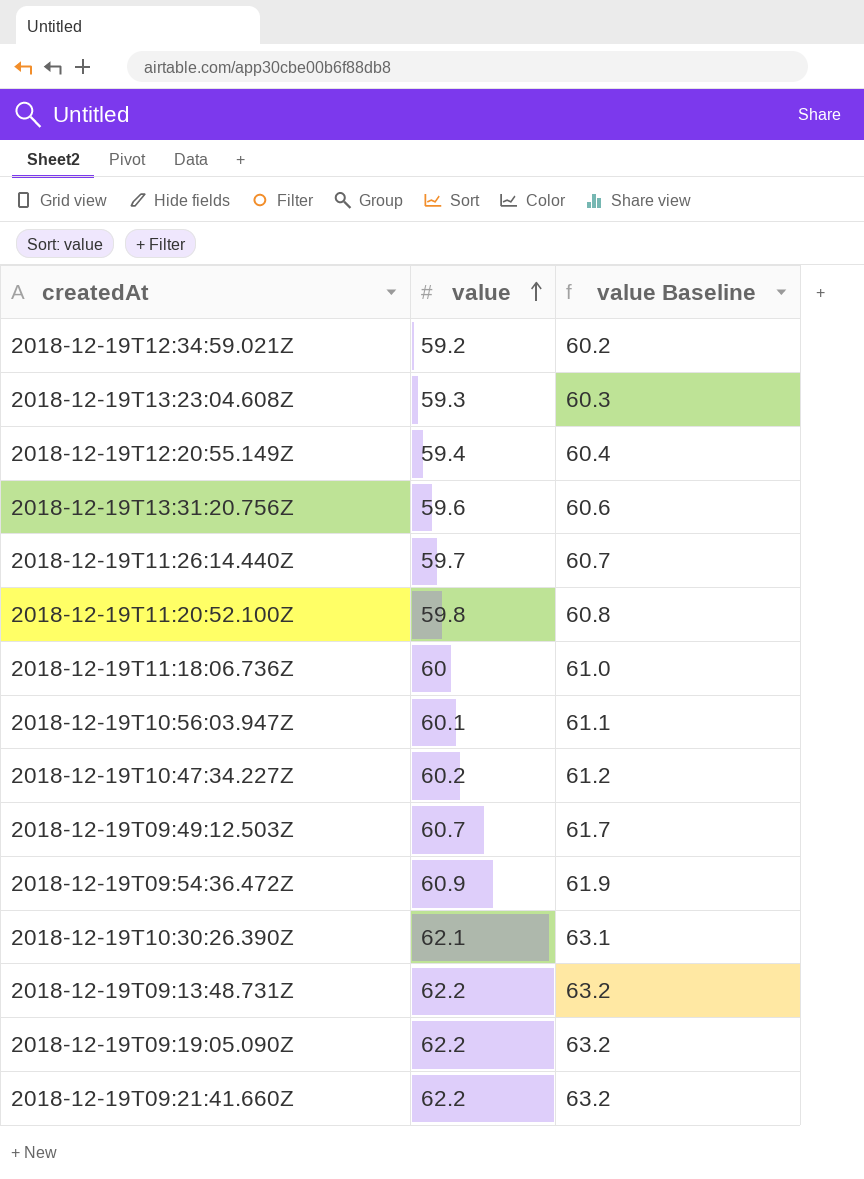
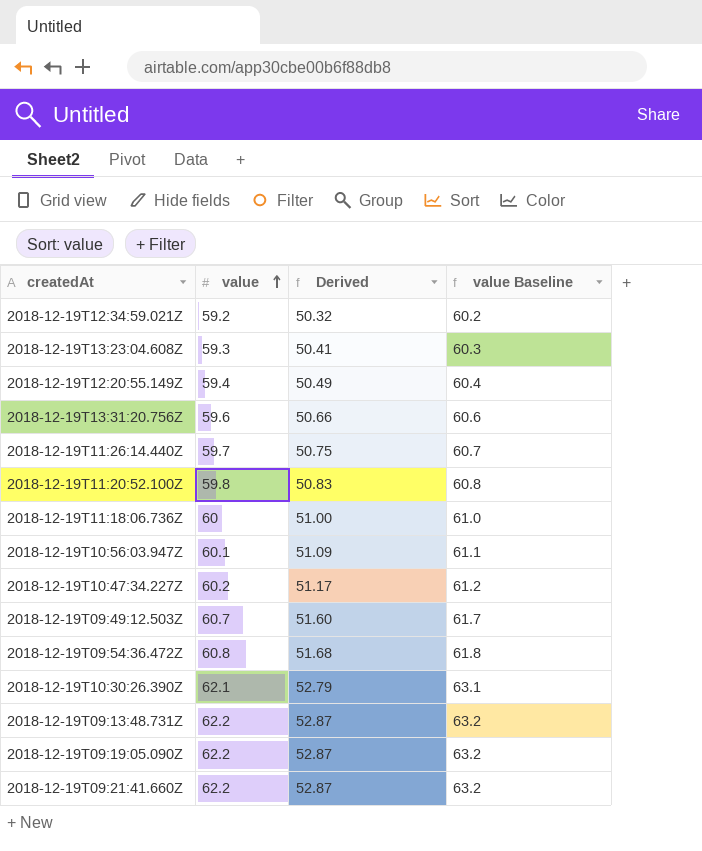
column Derived | formula: none -> [value] * 0.85
2018-12-19T09:54:36.472Z | value: 60.9 -> 60.8
2018-12-19T09:54:36.472Z | value Baseline: 61.9 -> 61.8

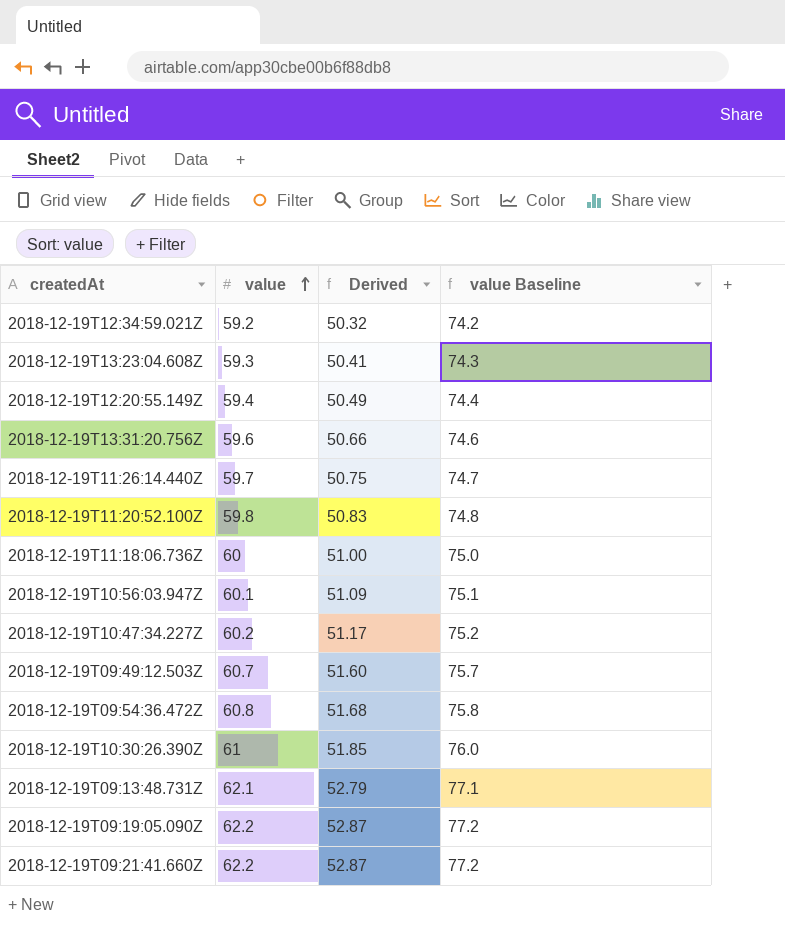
column value Baseline | formula: [value] + 1 -> [value] + 15
2018-12-19T10:30:26.390Z | value: 62.1 -> 61
2018-12-19T10:30:26.390Z | Derived: 52.79 -> 51.85
2018-12-19T09:13:48.731Z | value: 62.2 -> 62.1
2018-12-19T09:13:48.731Z | Derived: 52.87 -> 52.79

